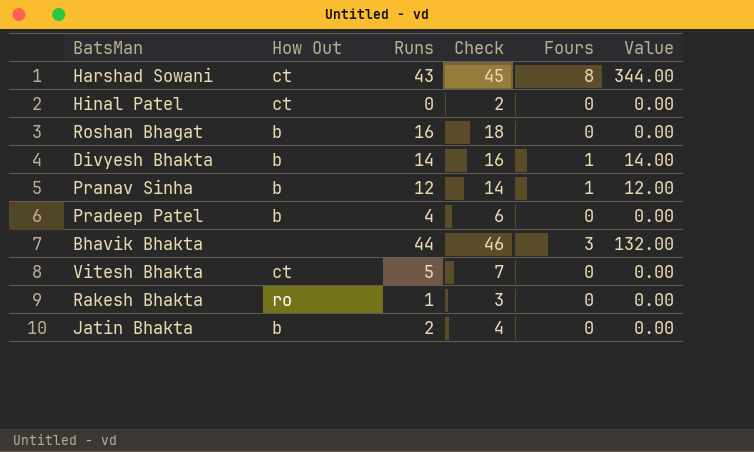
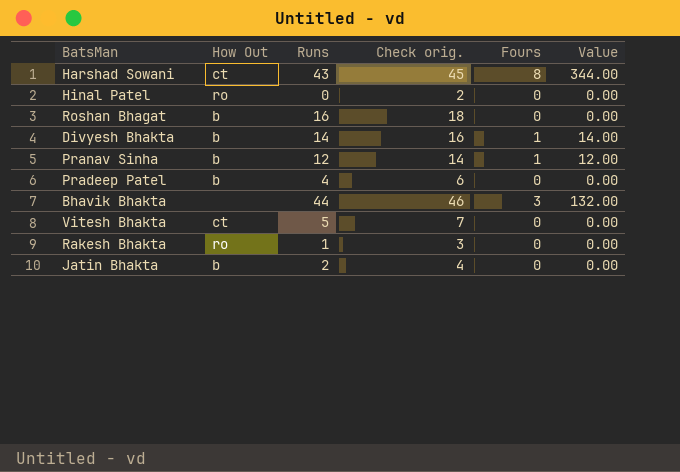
column name: Check -> Check orig.
Hinal Patel | How Out: ct -> ro

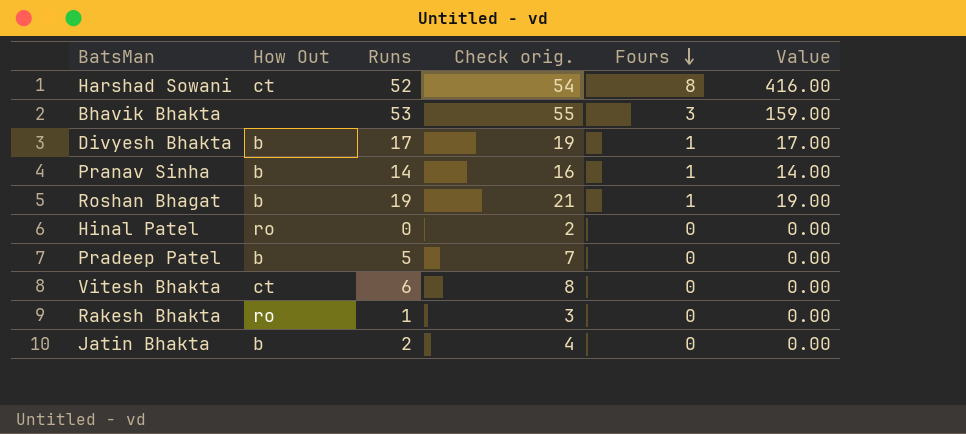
row order: none -> Fours descending
Harshad Sowani | Runs: 43 -> 52
Harshad Sowani | Check orig.: 45 -> 54
Harshad Sowani | Value: 344.00 -> 416.00
Bhavik Bhakta | Runs: 44 -> 53
Bhavik Bhakta | Check orig.: 46 -> 55
Bhavik Bhakta | Value: 132.00 -> 159.00
Divyesh Bhakta | Runs: 14 -> 17
Divyesh Bhakta | Check orig.: 16 -> 19
Divyesh Bhakta | Value: 14.00 -> 17.00
Pranav Sinha | Runs: 12 -> 14
Pranav Sinha | Check orig.: 14 -> 16
Pranav Sinha | Value: 12.00 -> 14.00
Roshan Bhagat | Runs: 16 -> 19
Roshan Bhagat | Check orig.: 18 -> 21
Roshan Bhagat | Fours: 0 -> 1
Roshan Bhagat | Value: 0.00 -> 19.00
Pradeep Patel | Runs: 4 -> 5
Pradeep Patel | Check orig.: 6 -> 7
Vitesh Bhakta | Runs: 5 -> 6
Vitesh Bhakta | Check orig.: 7 -> 8

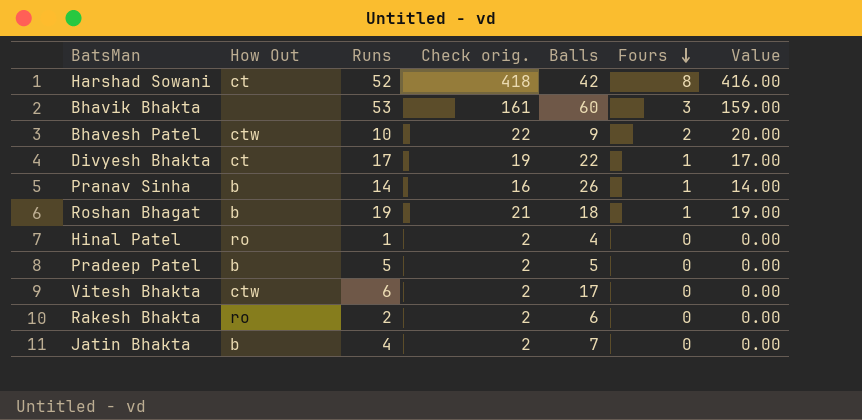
column Check orig. | formula: [Runs] + 2 -> [Value] + 2
column Balls | position: none -> 5
row Bhavesh Patel: none -> ctw | 10 | 22 | 9 | 2 | 20.00
Divyesh Bhakta | How Out: b -> ct
Hinal Patel | Runs: 0 -> 1
Vitesh Bhakta | How Out: ct -> ctw
Rakesh Bhakta | Runs: 1 -> 2
Jatin Bhakta | Runs: 2 -> 4

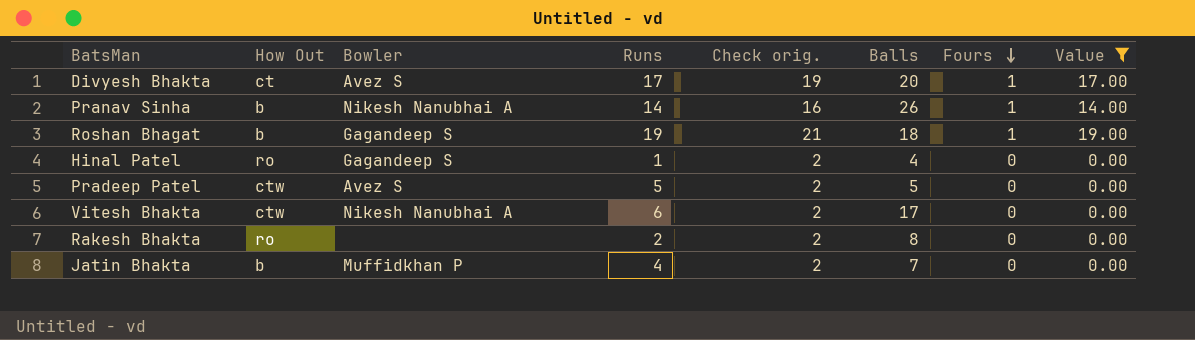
filter: none -> Value <= 19.00
column Bowler | position: none -> 3
Divyesh Bhakta | Balls: 22 -> 20
Pradeep Patel | How Out: b -> ctw
Rakesh Bhakta | Balls: 6 -> 8

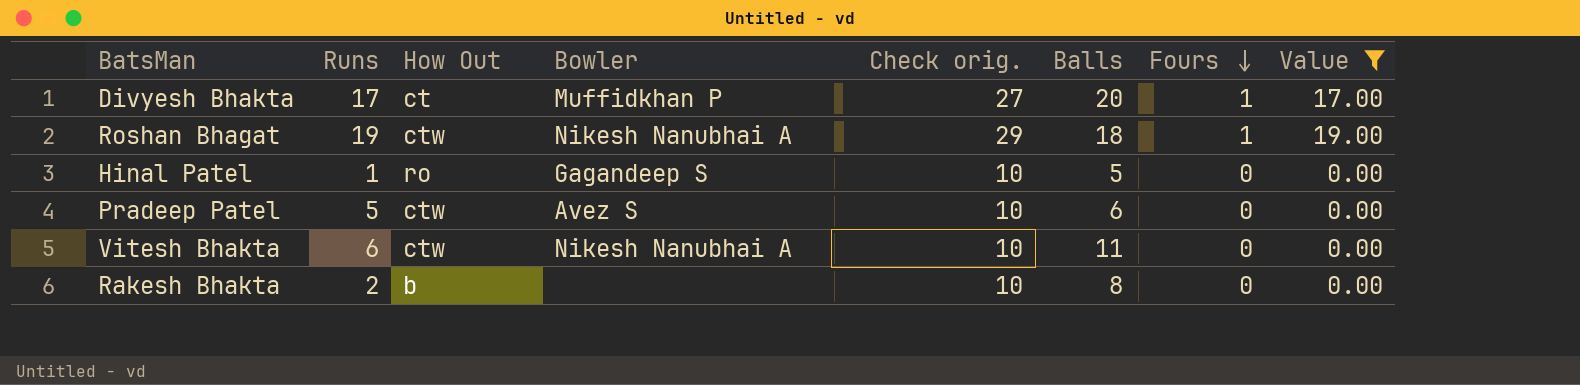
column Runs | position: 4 -> 2
column Check orig. | formula: [Value] + 2 -> [Value] + 10
row Pranav Sinha: b | Nikesh Nanubhai A | 14 | 16 | 26 | 1 | 14.00 -> none
row Jatin Bhakta: b | Muffidkhan P | 4 | 2 | 7 | 0 | 0.00 -> none
Divyesh Bhakta | Bowler: Avez S -> Muffidkhan P
Roshan Bhagat | How Out: b -> ctw
Roshan Bhagat | Bowler: Gagandeep S -> Nikesh Nanubhai A
Hinal Patel | Balls: 4 -> 5
Pradeep Patel | Balls: 5 -> 6
Vitesh Bhakta | Balls: 17 -> 11
Rakesh Bhakta | How Out: ro -> b

